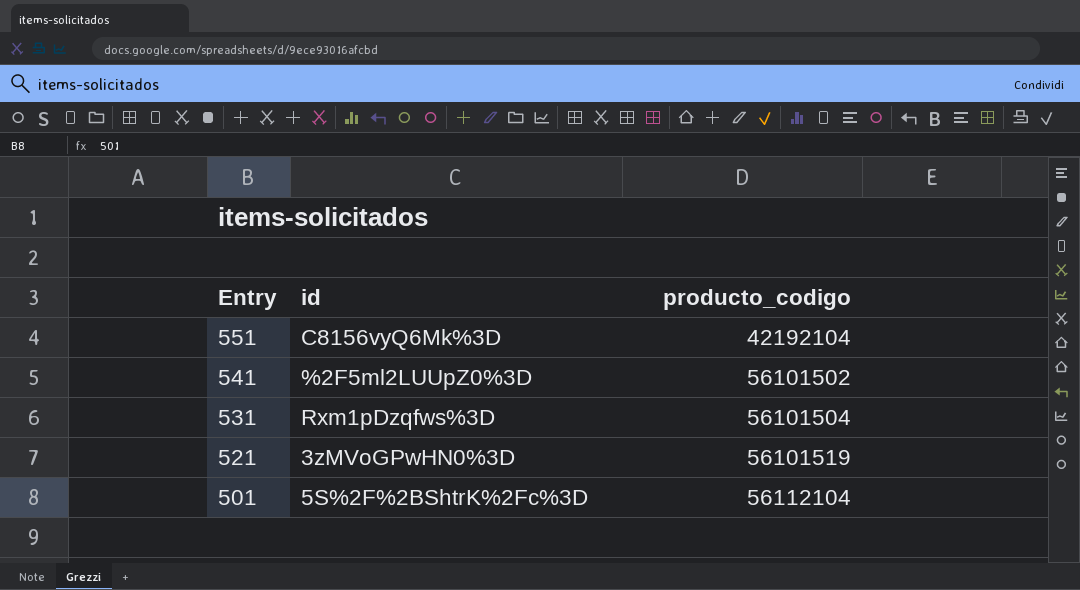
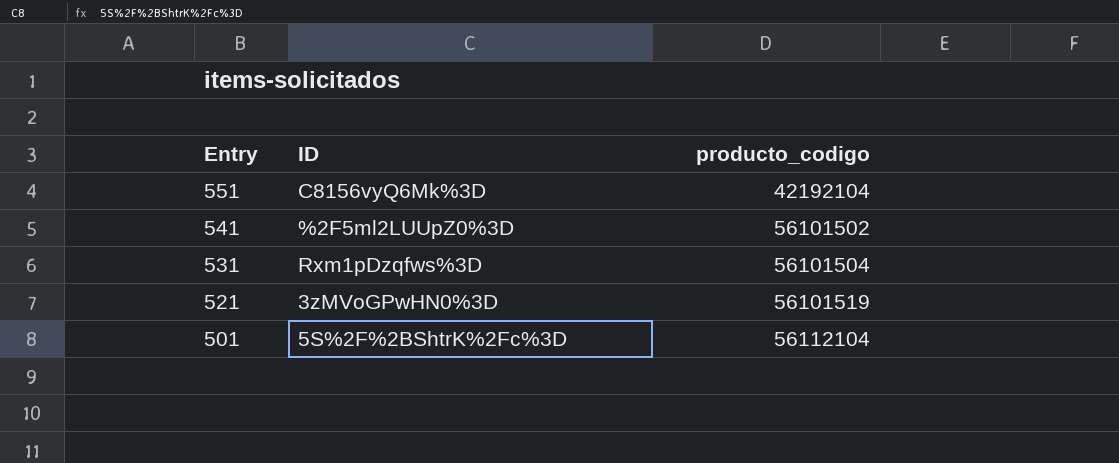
column name: id -> ID

